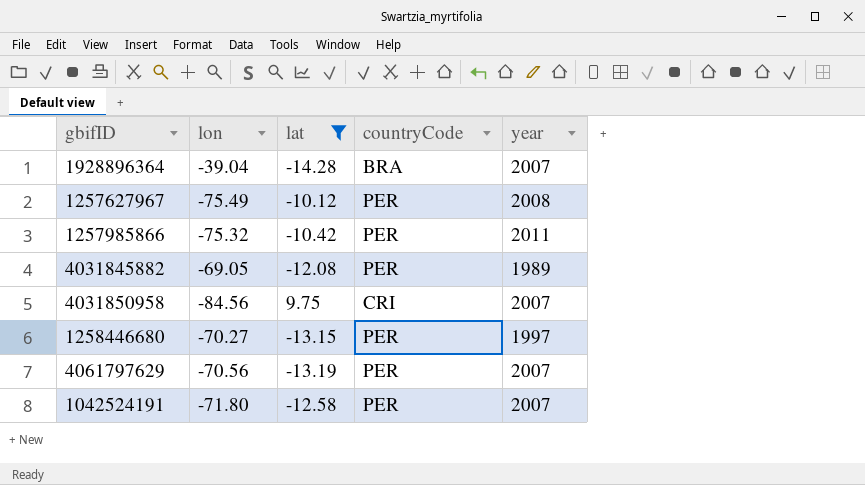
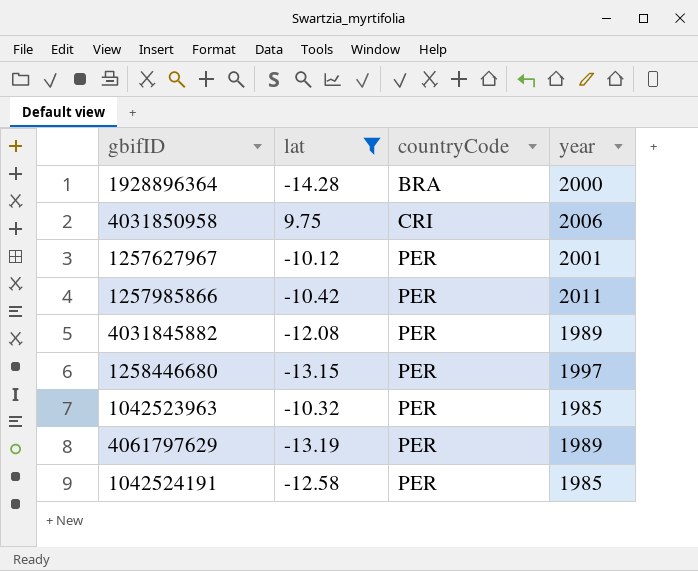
row order: none -> countryCode ascending
column lon | position: 2 -> none
1928896364 | year: 2007 -> 2000
4031850958 | year: 2007 -> 2006
1257627967 | year: 2008 -> 2001
row 1042523963: none -> -10.32 | PER | 1985
4061797629 | year: 2007 -> 1989
1042524191 | year: 2007 -> 1985

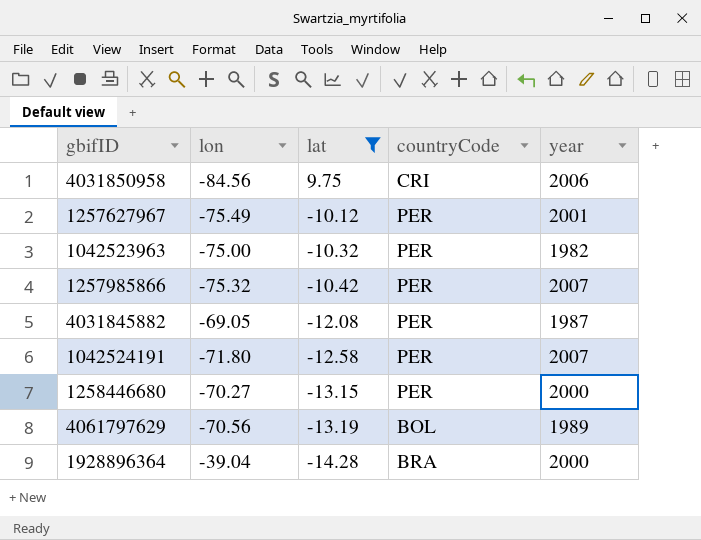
row order: countryCode ascending -> lat descending
column lon | position: none -> 2
1042523963 | year: 1985 -> 1982
1257985866 | year: 2011 -> 2007
4031845882 | year: 1989 -> 1987
1042524191 | year: 1985 -> 2007
1258446680 | year: 1997 -> 2000
4061797629 | countryCode: PER -> BOL

